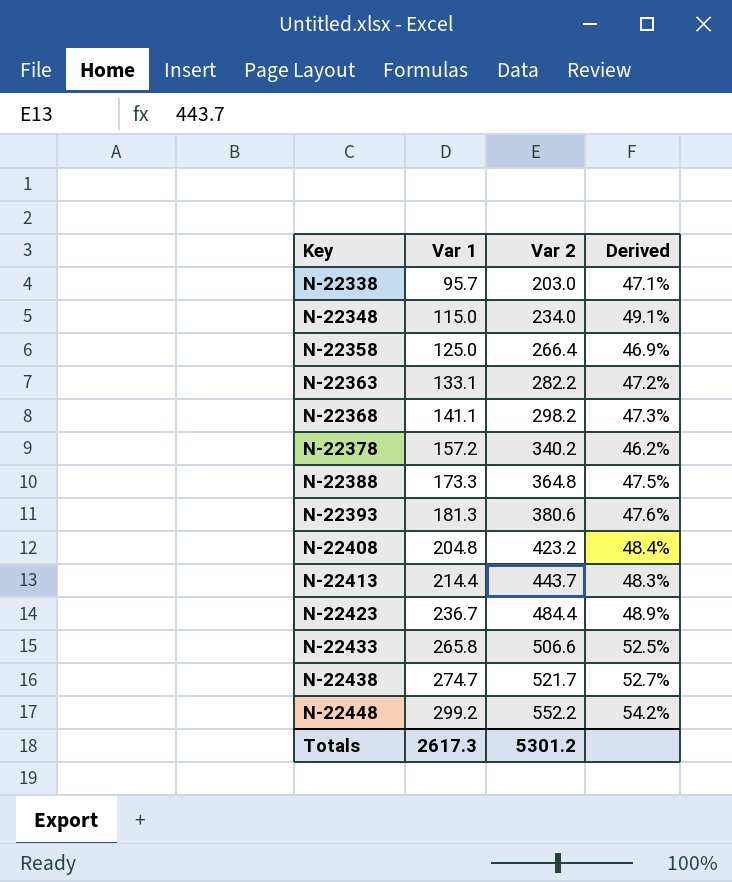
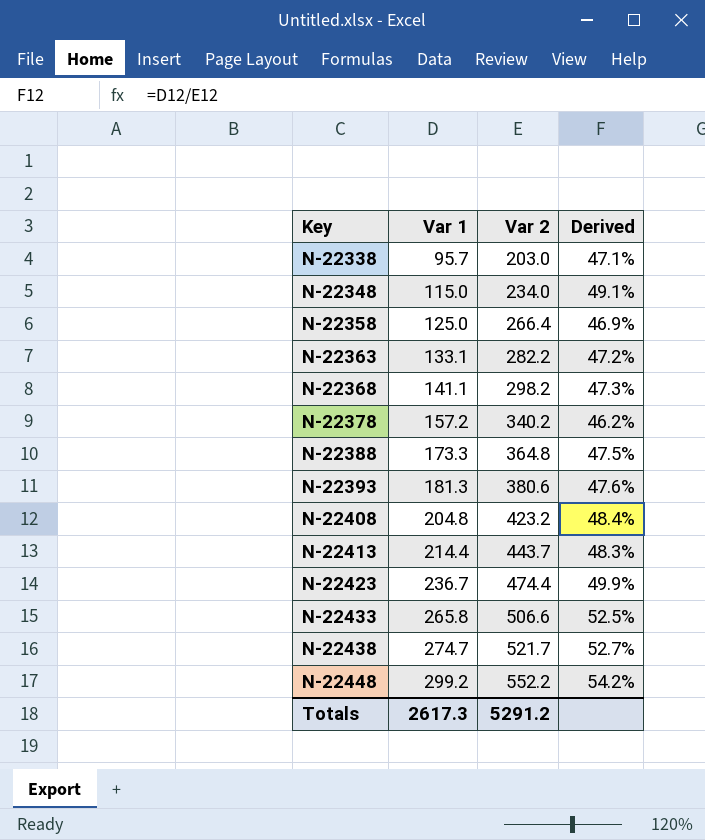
N-22423 | Var 2: 484.4 -> 474.4
N-22423 | Derived: 48.9% -> 49.9%
Totals | Var 2: 5301.2 -> 5291.2

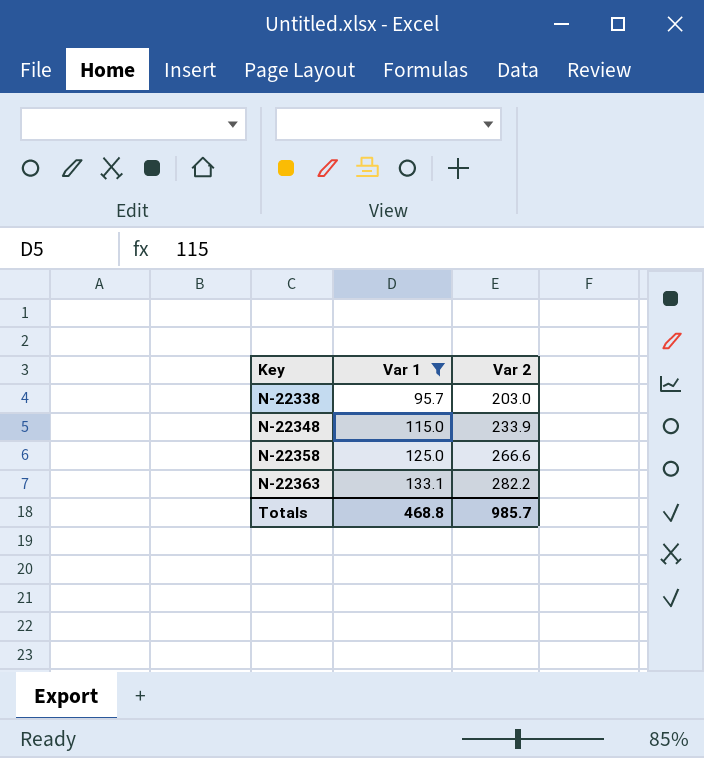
filter: none -> Var 1 <= 133.1
column Derived | formula: [Var 1] / [Var 2] -> none
N-22348 | Var 2: 234.0 -> 233.9
N-22358 | Var 2: 266.4 -> 266.6
Totals | Var 1: 2617.3 -> 468.8
Totals | Var 2: 5291.2 -> 985.7

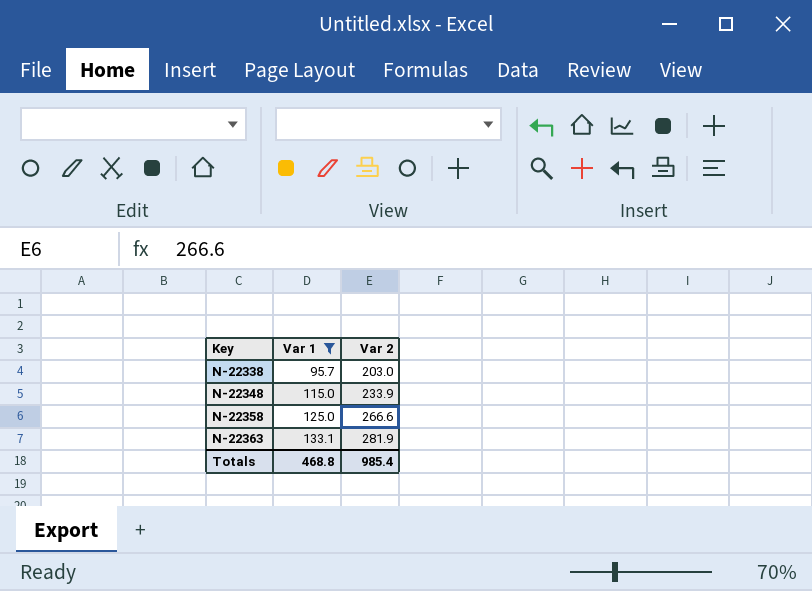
N-22363 | Var 2: 282.2 -> 281.9
Totals | Var 2: 985.7 -> 985.4

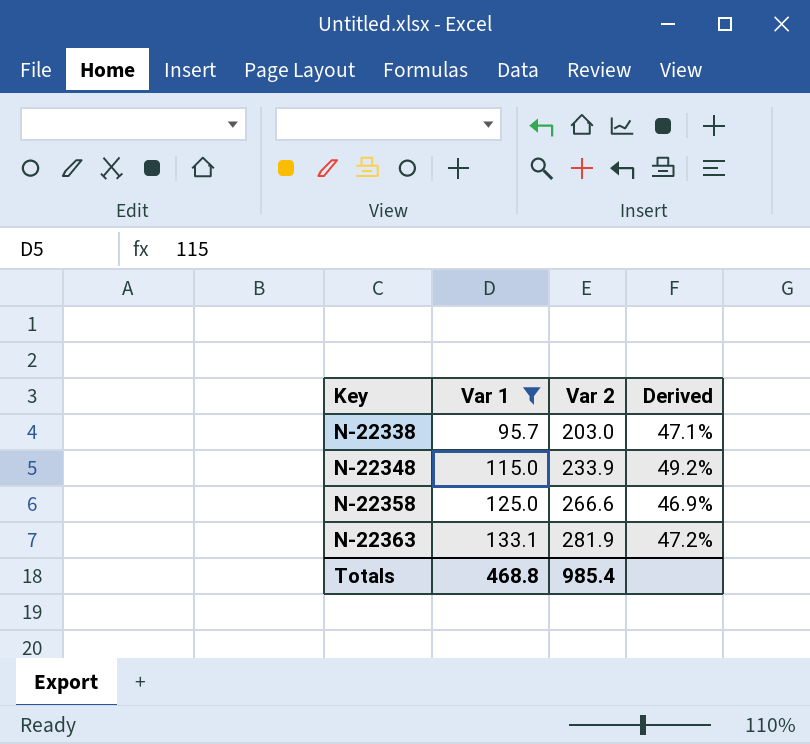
column Derived | formula: none -> [Var 1] / [Var 2]

